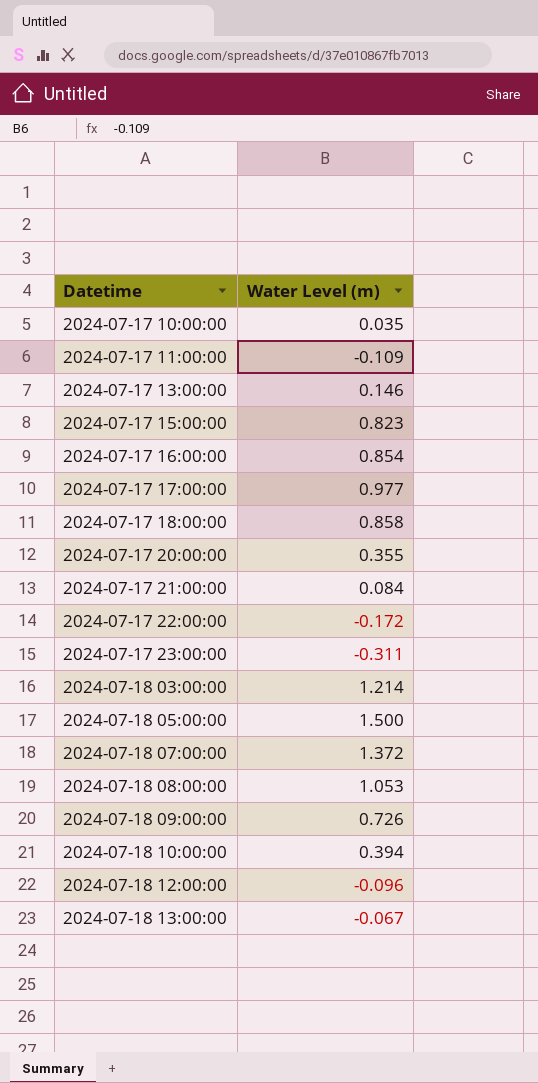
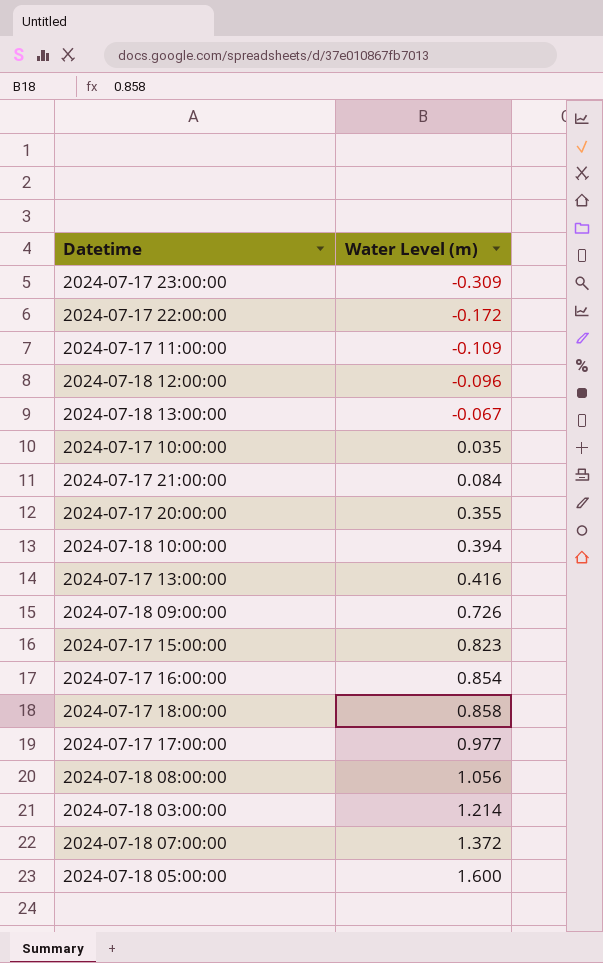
row order: Datetime ascending -> Water Level (m) ascending
2024-07-17 23:00:00 | Water Level (m): -0.311 -> -0.309
2024-07-17 13:00:00 | Water Level (m): 0.146 -> 0.416
2024-07-18 08:00:00 | Water Level (m): 1.053 -> 1.056
2024-07-18 05:00:00 | Water Level (m): 1.500 -> 1.600

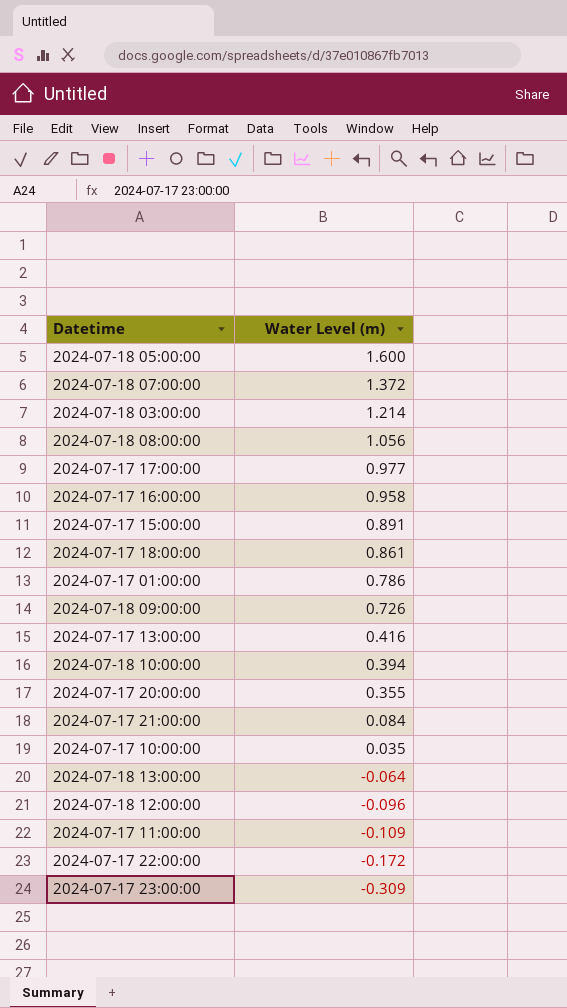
row order: Water Level (m) ascending -> Water Level (m) descending
2024-07-17 16:00:00 | Water Level (m): 0.854 -> 0.958
2024-07-17 15:00:00 | Water Level (m): 0.823 -> 0.891
2024-07-17 18:00:00 | Water Level (m): 0.858 -> 0.861
row 2024-07-17 01:00:00: none -> 0.786
2024-07-18 13:00:00 | Water Level (m): -0.067 -> -0.064

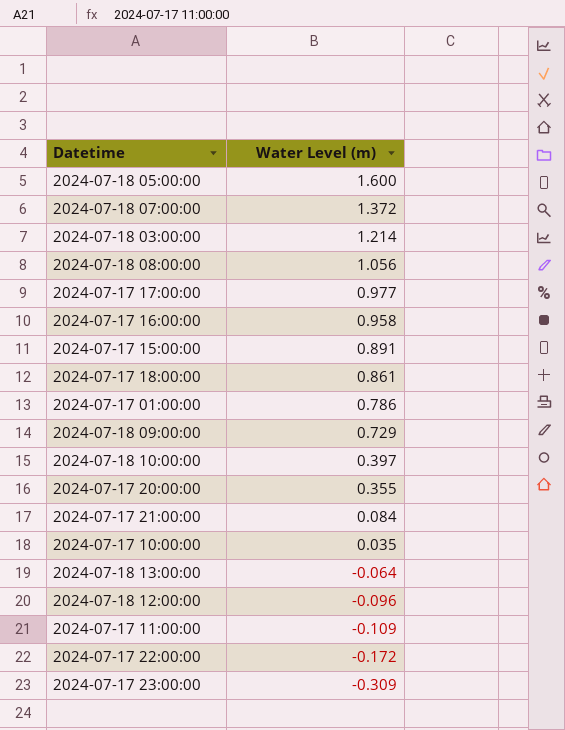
row 2024-07-17 13:00:00: 0.416 -> none
2024-07-18 09:00:00 | Water Level (m): 0.726 -> 0.729
2024-07-18 10:00:00 | Water Level (m): 0.394 -> 0.397

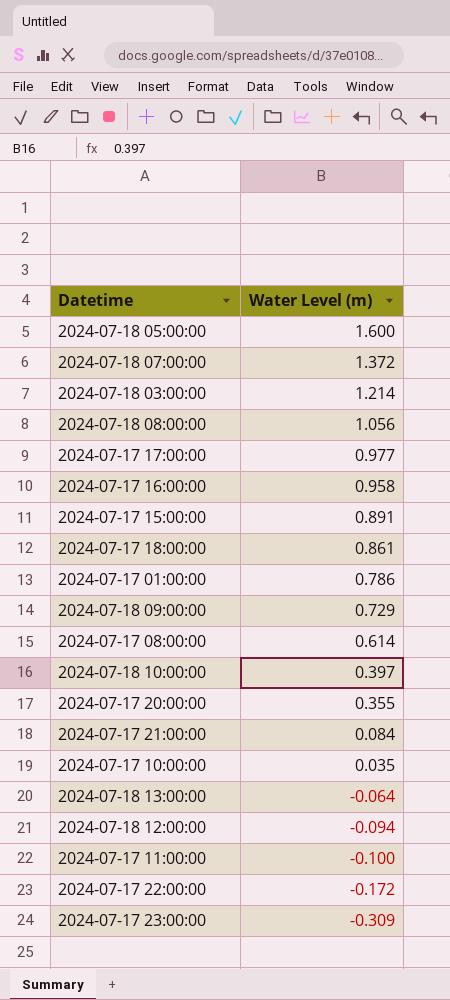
row 2024-07-17 08:00:00: none -> 0.614
2024-07-18 12:00:00 | Water Level (m): -0.096 -> -0.094
2024-07-17 11:00:00 | Water Level (m): -0.109 -> -0.100

